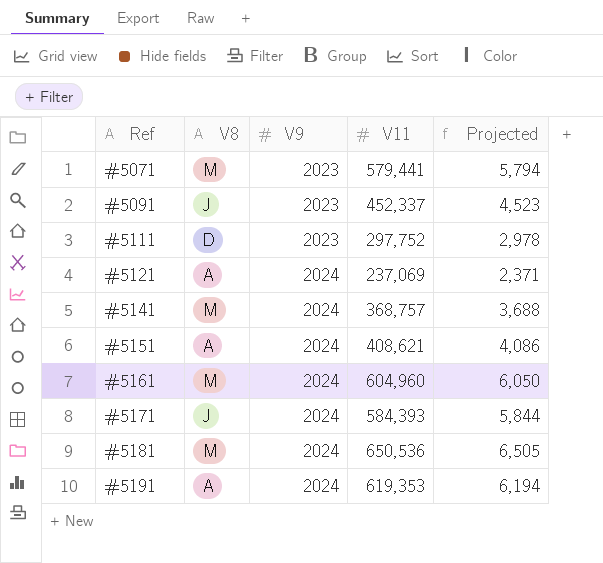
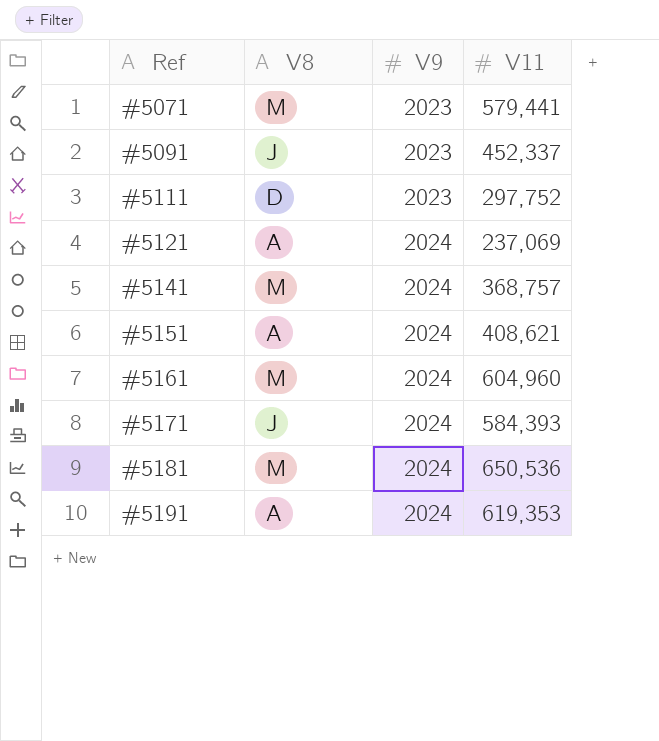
column Projected | formula: [V11] * 0.01 -> none

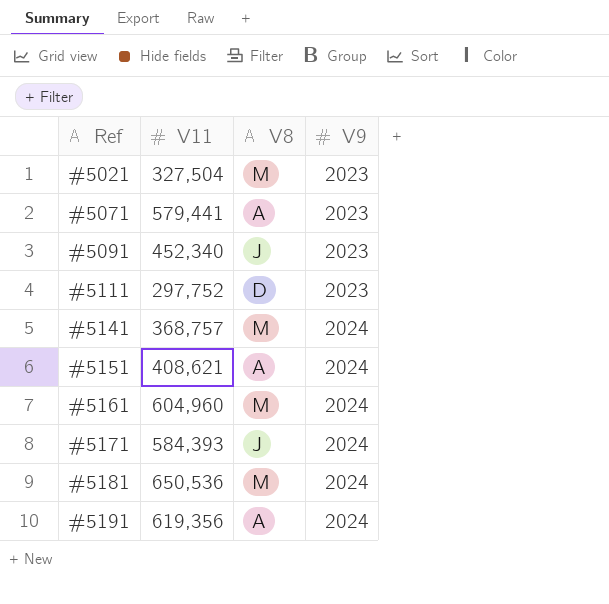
column V11 | position: 4 -> 2
row #5121: A | 2024 | 237,069 -> none
row #5021: none -> 327,504 | M | 2023
#5071 | V8: M -> A
#5091 | V11: 452,337 -> 452,340
#5191 | V11: 619,353 -> 619,356

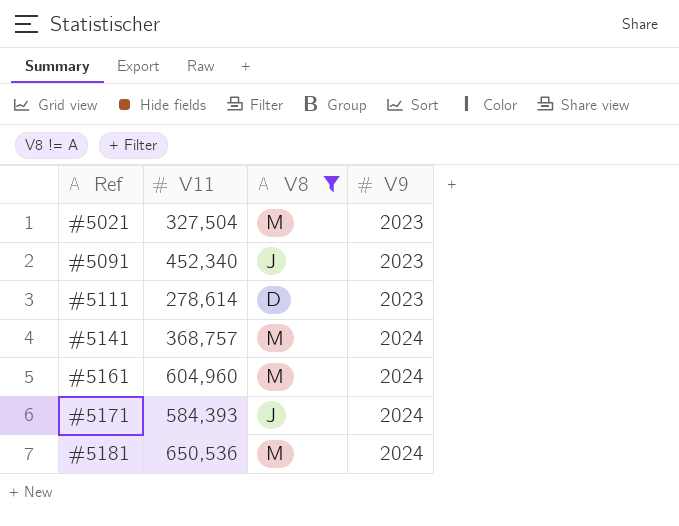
filter: none -> V8 != A
#5111 | V11: 297,752 -> 278,614

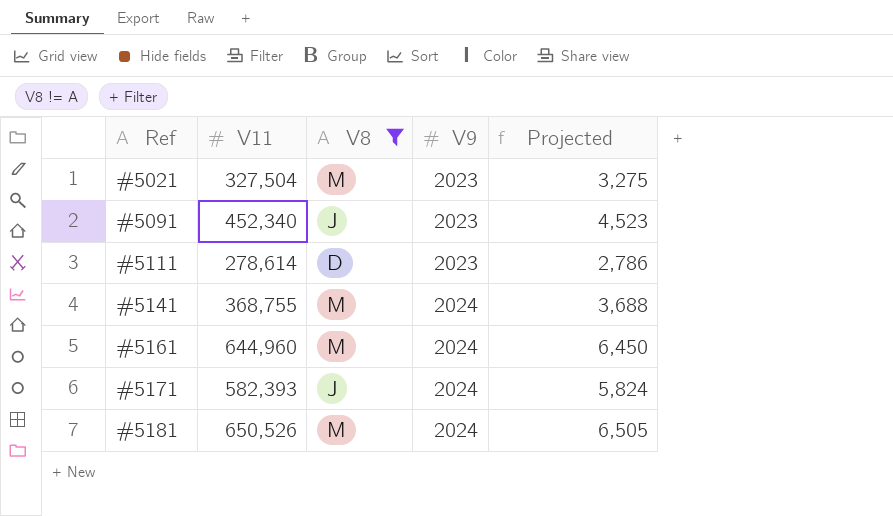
column Projected | formula: none -> [V11] * 0.01
#5141 | V11: 368,757 -> 368,755
#5161 | V11: 604,960 -> 644,960
#5171 | V11: 584,393 -> 582,393
#5181 | V11: 650,536 -> 650,526

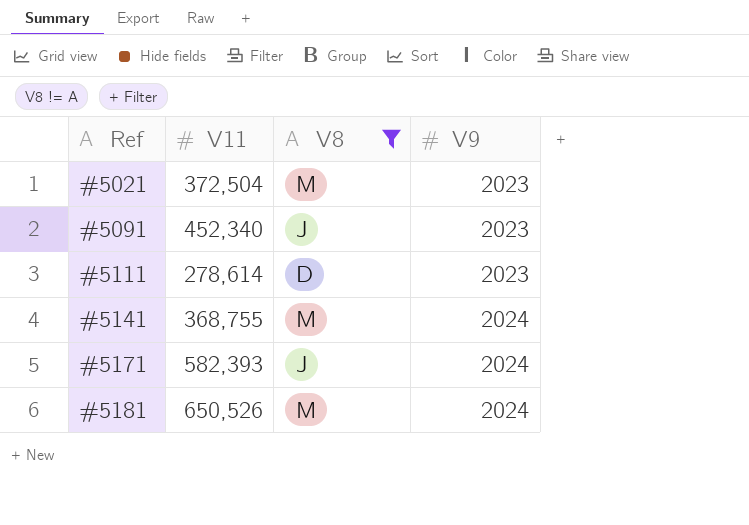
column Projected | formula: [V11] * 0.01 -> none
row #5161: 644,960 | M | 2024 | 6,450 -> none
#5021 | V11: 327,504 -> 372,504

